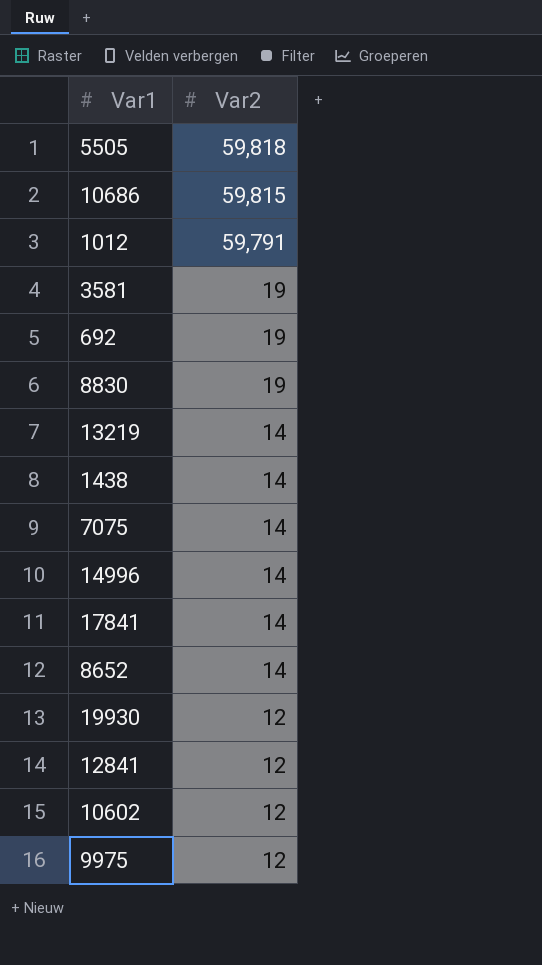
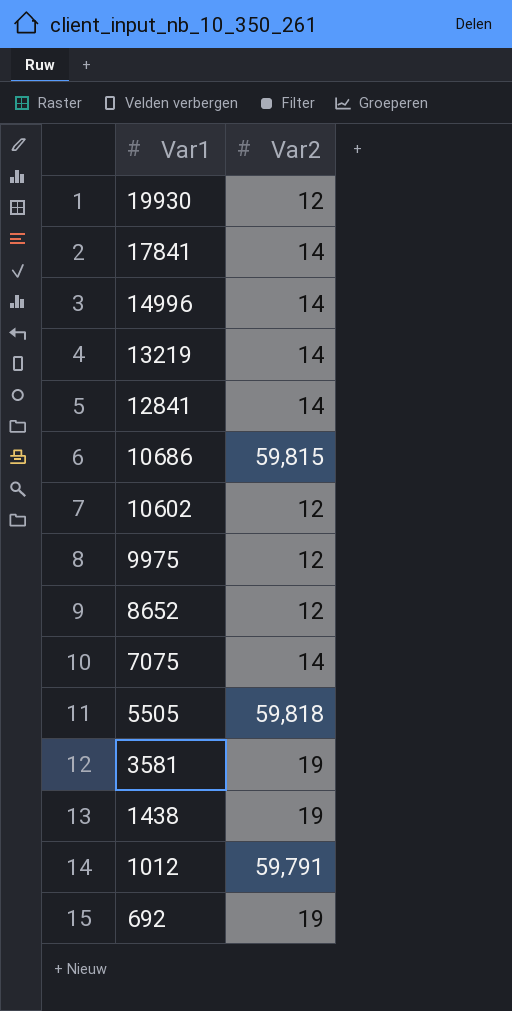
row order: Var2 descending -> Var1 descending
row 8830: 19 -> none
12841 | Var2: 12 -> 14
8652 | Var2: 14 -> 12
1438 | Var2: 14 -> 19

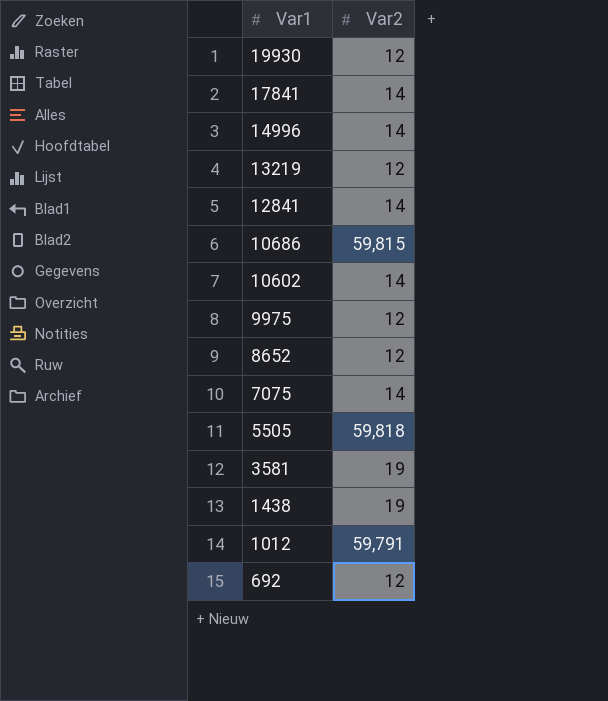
13219 | Var2: 14 -> 12
10602 | Var2: 12 -> 14
692 | Var2: 19 -> 12

